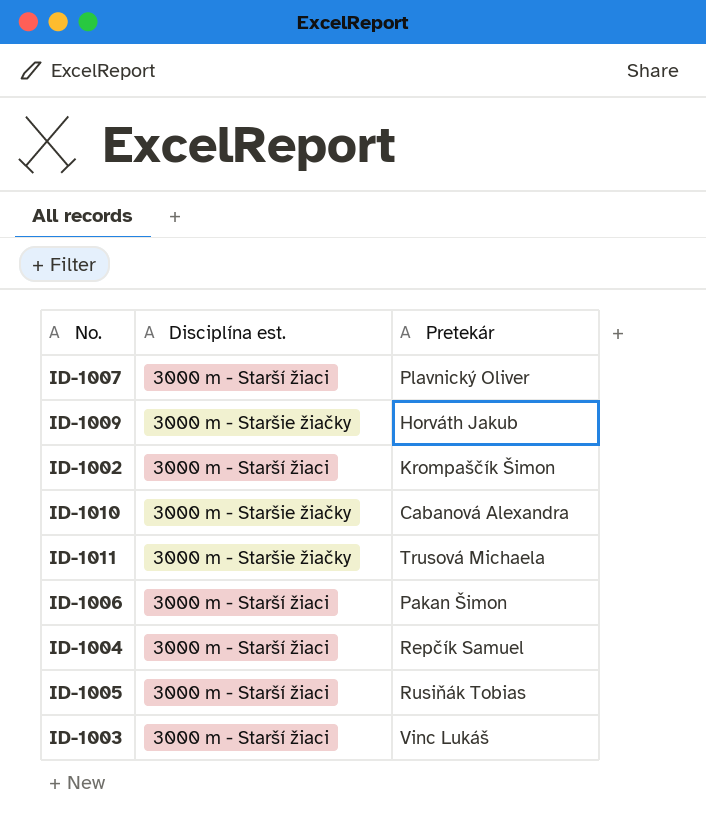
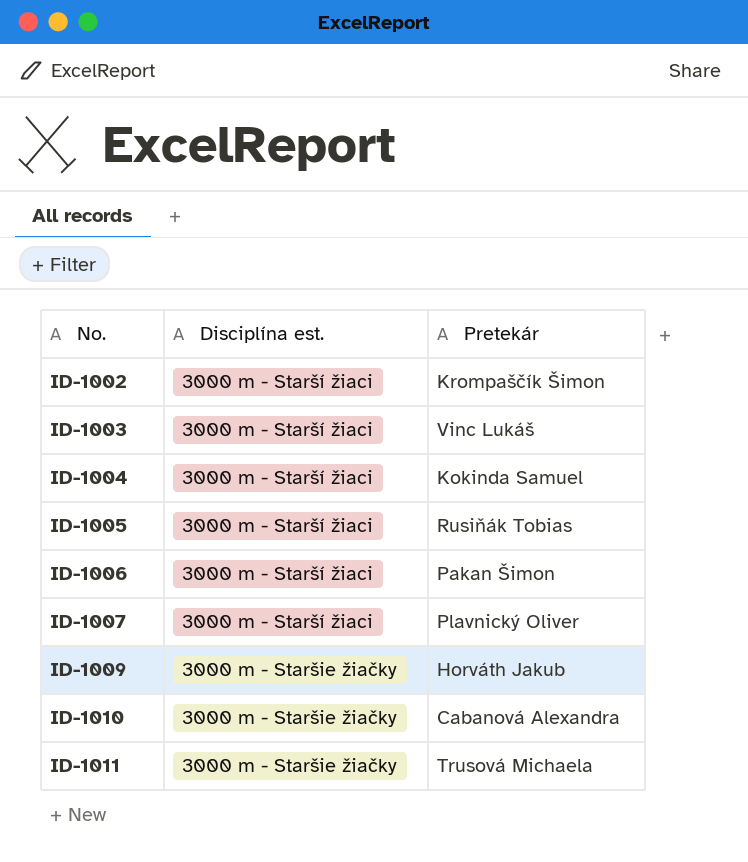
row order: none -> No. ascending
ID-1004 | Pretekár: Repčík Samuel -> Kokinda Samuel

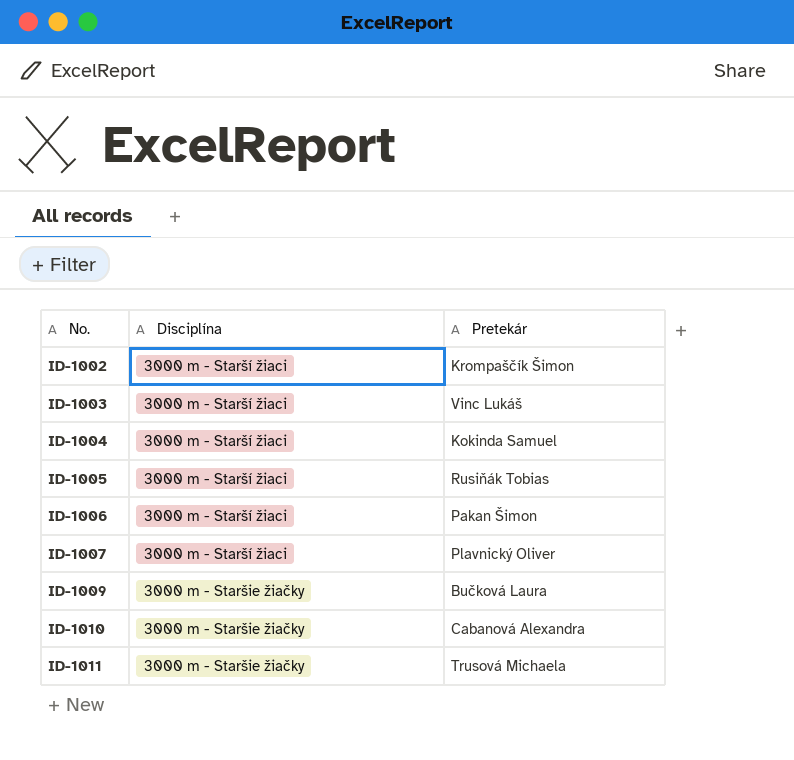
column name: Disciplína est. -> Disciplína
ID-1009 | Pretekár: Horváth Jakub -> Bučková Laura

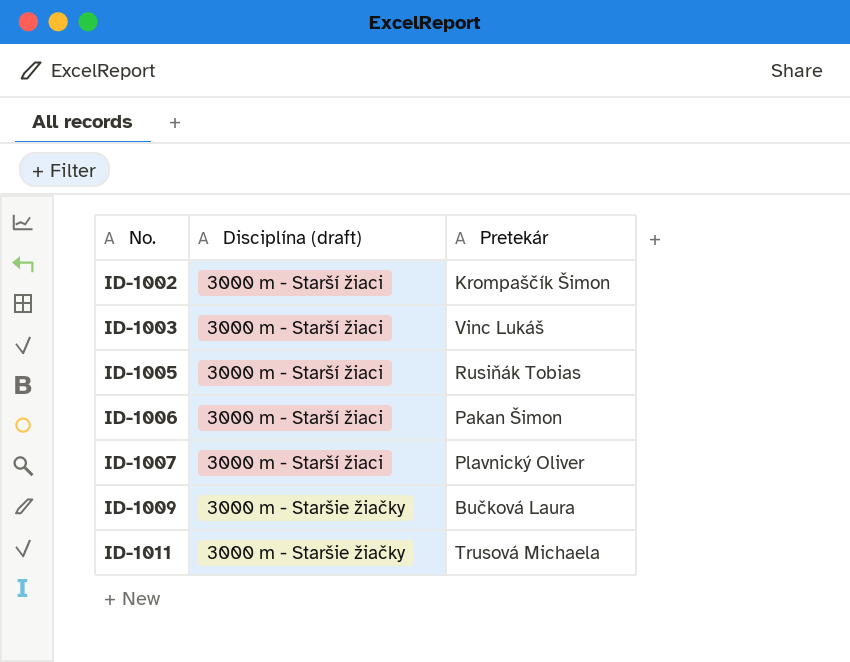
column name: Disciplína -> Disciplína (draft)
row ID-1004: 3000 m - Starší žiaci | Kokinda Samuel -> none
row ID-1010: 3000 m - Staršie žiačky | Cabanová Alexandra -> none

